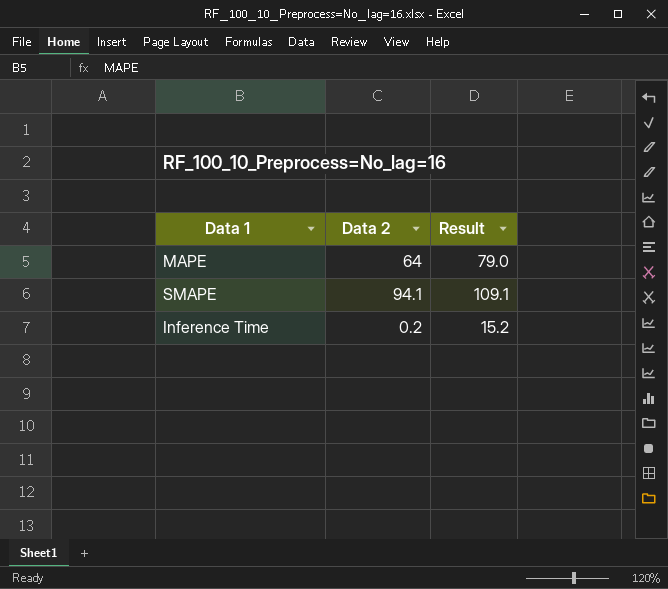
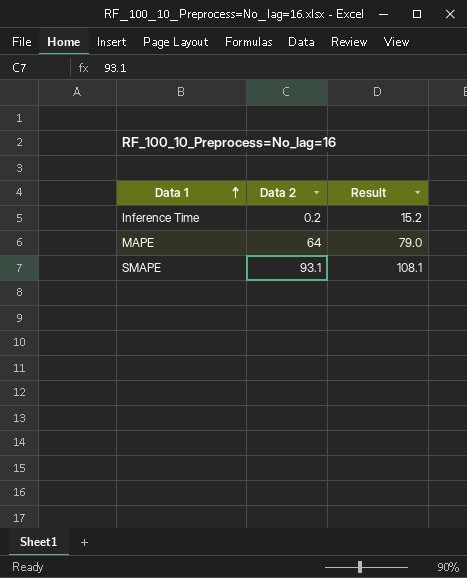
row order: none -> Data 1 ascending
SMAPE | Data 2: 94.1 -> 93.1
SMAPE | Result: 109.1 -> 108.1

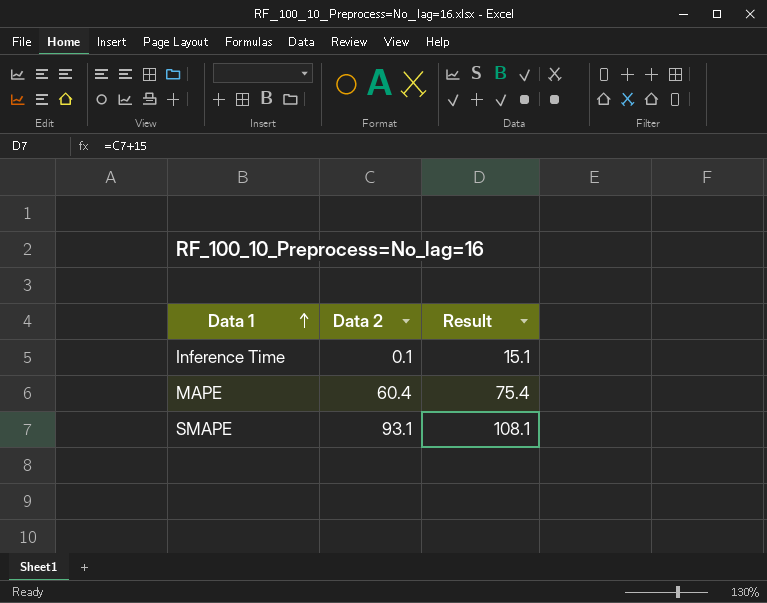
Inference Time | Data 2: 0.2 -> 0.1
Inference Time | Result: 15.2 -> 15.1
MAPE | Data 2: 64 -> 60.4
MAPE | Result: 79.0 -> 75.4

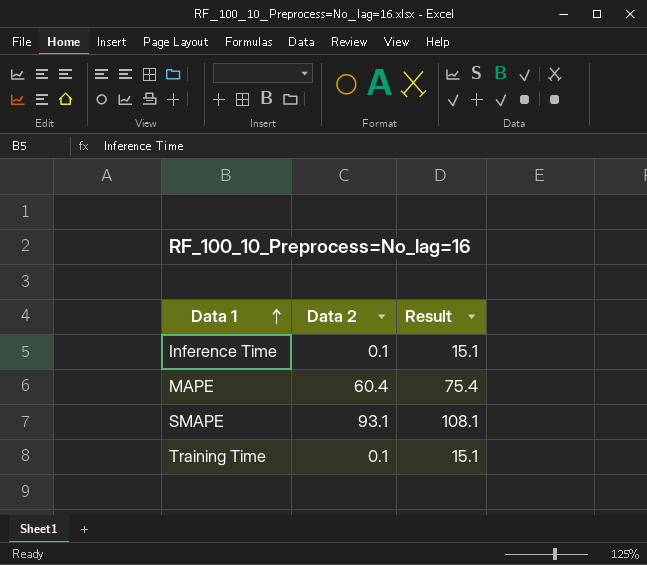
row Training Time: none -> 0.1 | 15.1

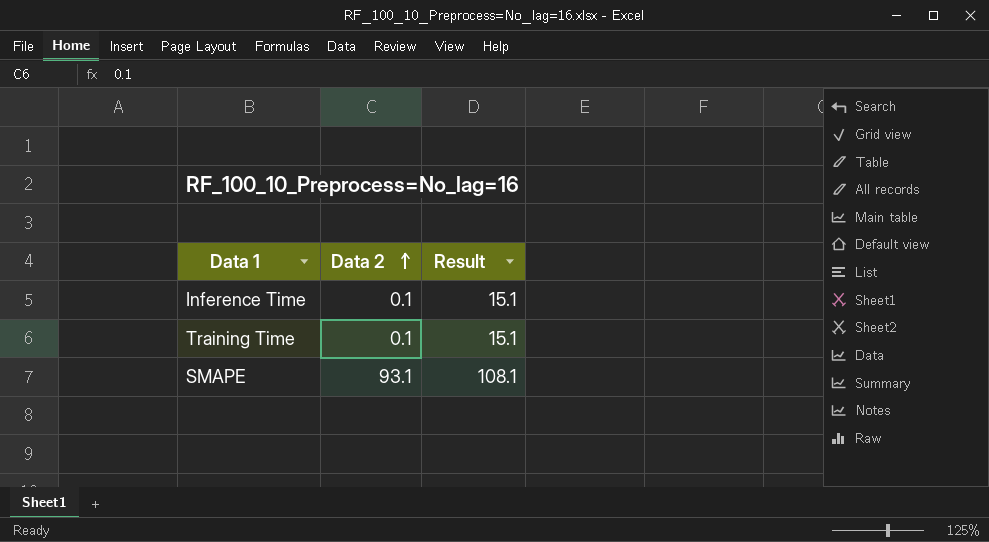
row order: Data 1 ascending -> Data 2 ascending
row MAPE: 60.4 | 75.4 -> none

